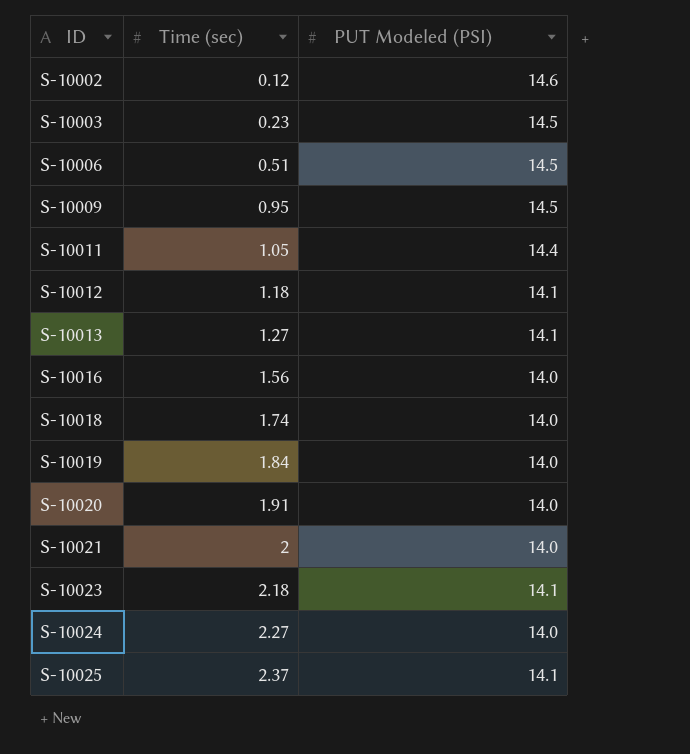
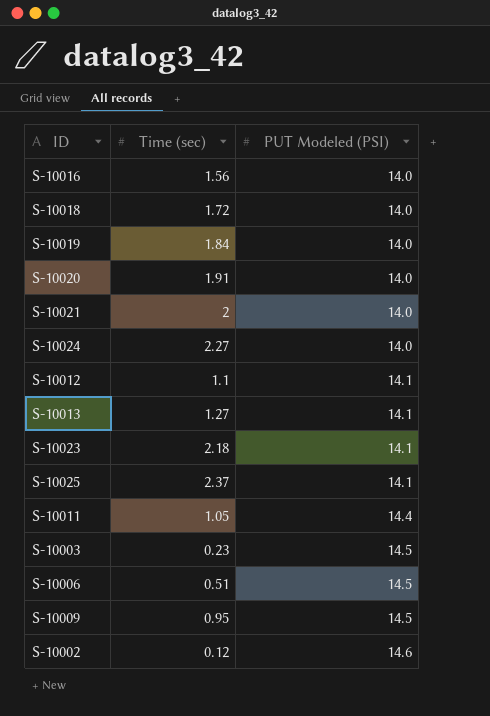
row order: ID ascending -> PUT Modeled (PSI) ascending
S-10018 | Time (sec): 1.74 -> 1.72
S-10012 | Time (sec): 1.18 -> 1.1

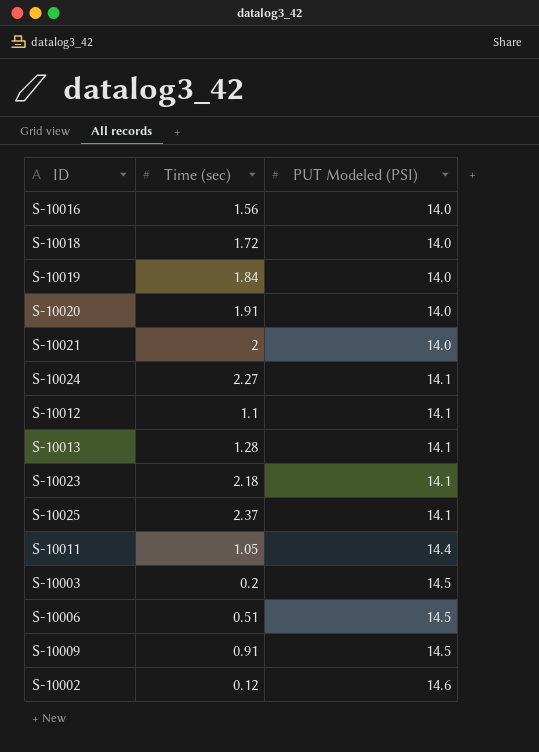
S-10024 | PUT Modeled (PSI): 14.0 -> 14.1
S-10013 | Time (sec): 1.27 -> 1.28
S-10003 | Time (sec): 0.23 -> 0.2
S-10009 | Time (sec): 0.95 -> 0.91

